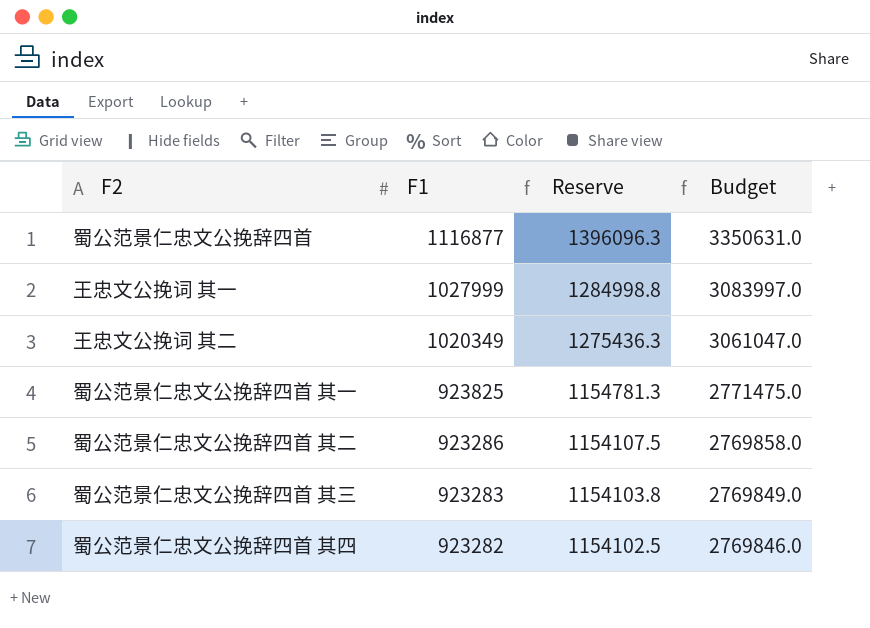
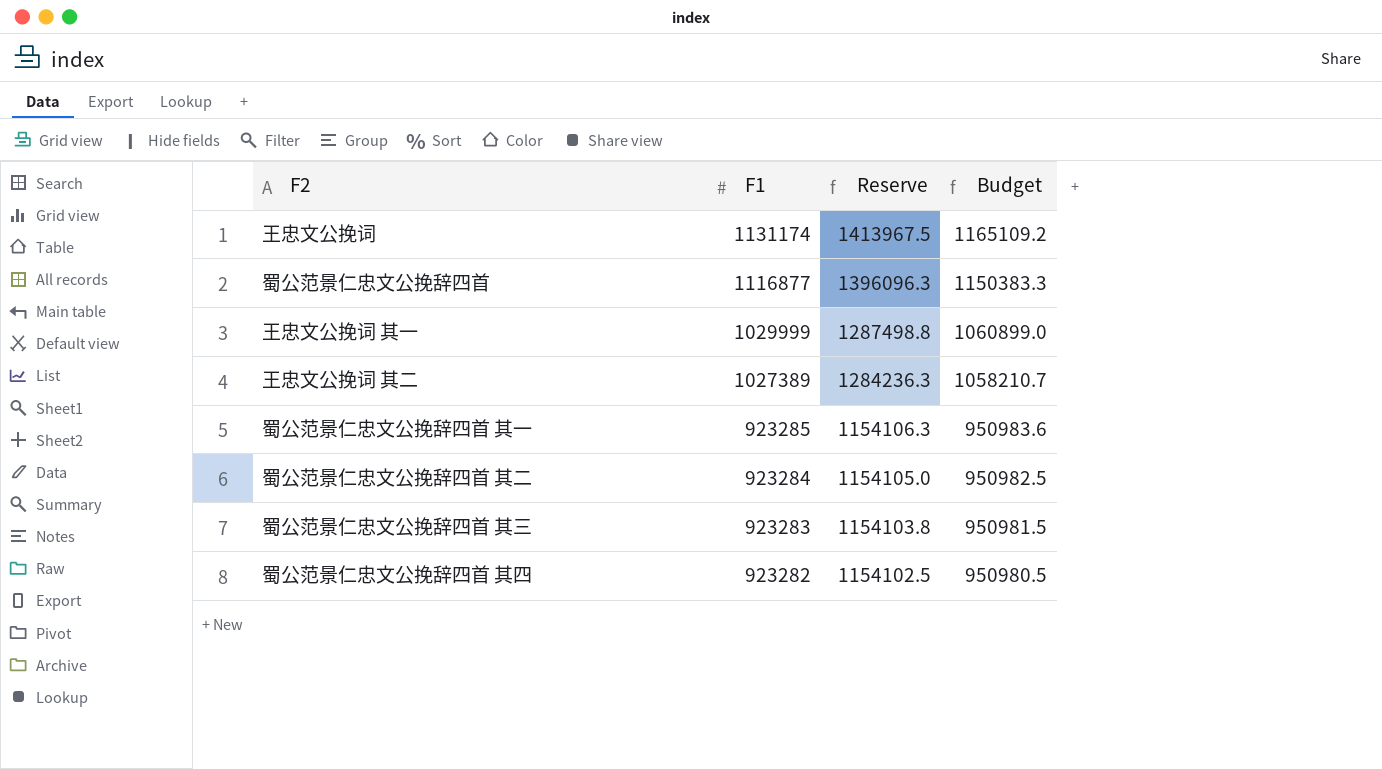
column Budget | formula: [F1] * 3 -> [F1] * 1.03
row 王忠文公挽词: none -> 1131174 | 1413967.5 | 1165109.2
王忠文公挽词 其一 | F1: 1027999 -> 1029999
王忠文公挽词 其一 | Reserve: 1284998.8 -> 1287498.8
王忠文公挽词 其二 | F1: 1020349 -> 1027389
王忠文公挽词 其二 | Reserve: 1275436.3 -> 1284236.3
蜀公范景仁忠文公挽辞四首 其一 | F1: 923825 -> 923285
蜀公范景仁忠文公挽辞四首 其一 | Reserve: 1154781.3 -> 1154106.3
蜀公范景仁忠文公挽辞四首 其二 | F1: 923286 -> 923284
蜀公范景仁忠文公挽辞四首 其二 | Reserve: 1154107.5 -> 1154105.0

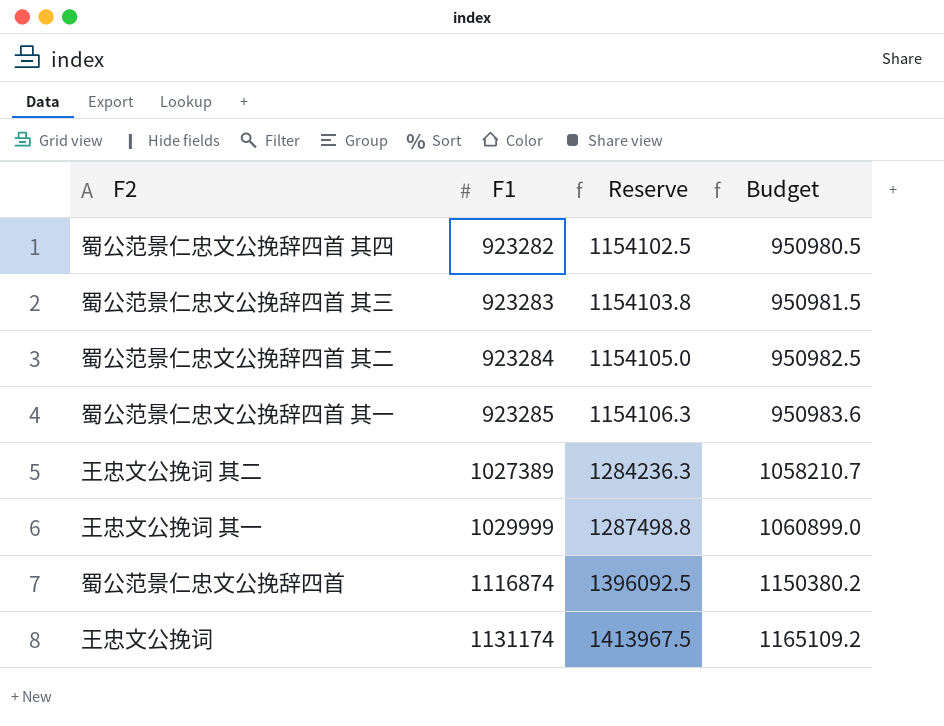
row order: F1 descending -> F1 ascending
蜀公范景仁忠文公挽辞四首 | F1: 1116877 -> 1116874
蜀公范景仁忠文公挽辞四首 | Reserve: 1396096.3 -> 1396092.5
蜀公范景仁忠文公挽辞四首 | Budget: 1150383.3 -> 1150380.2

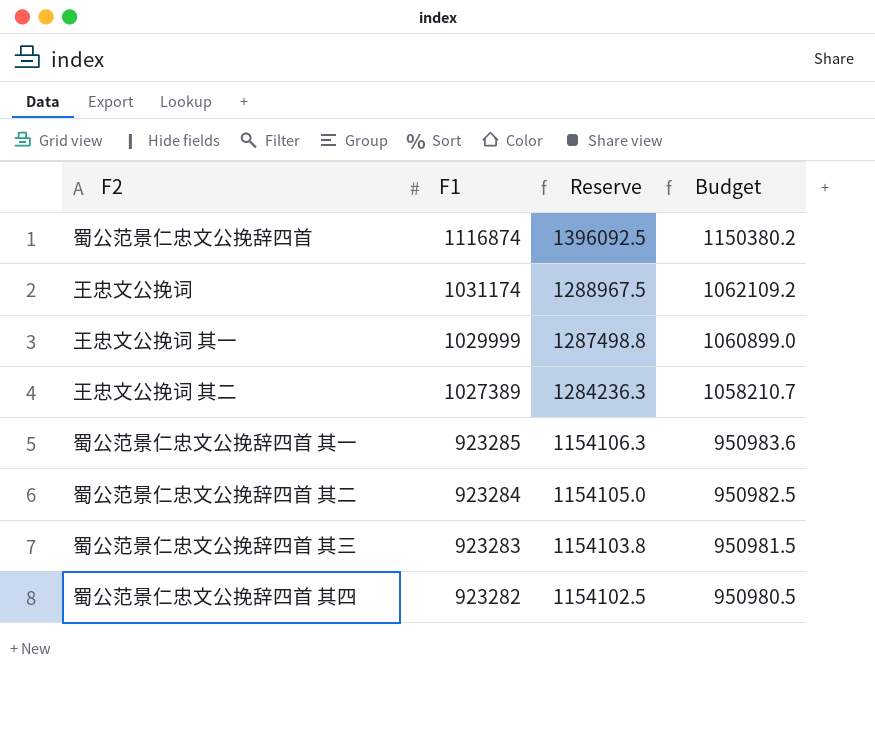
row order: F1 ascending -> F1 descending
王忠文公挽词 | F1: 1131174 -> 1031174
王忠文公挽词 | Reserve: 1413967.5 -> 1288967.5
王忠文公挽词 | Budget: 1165109.2 -> 1062109.2

